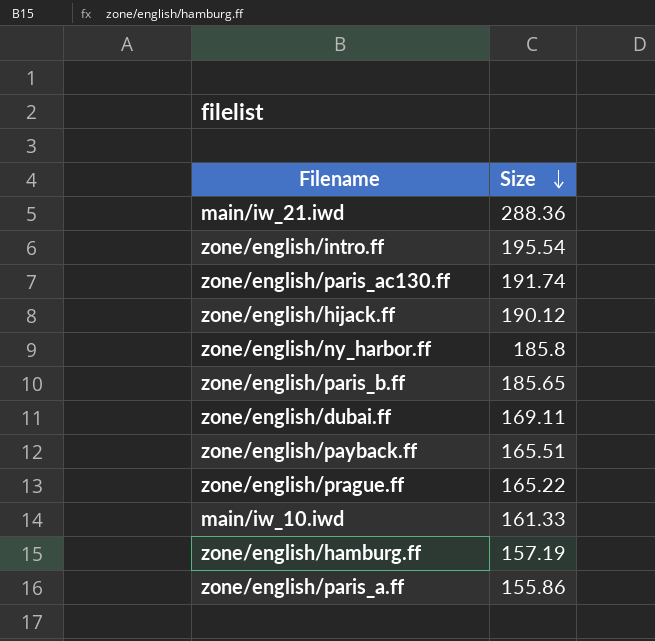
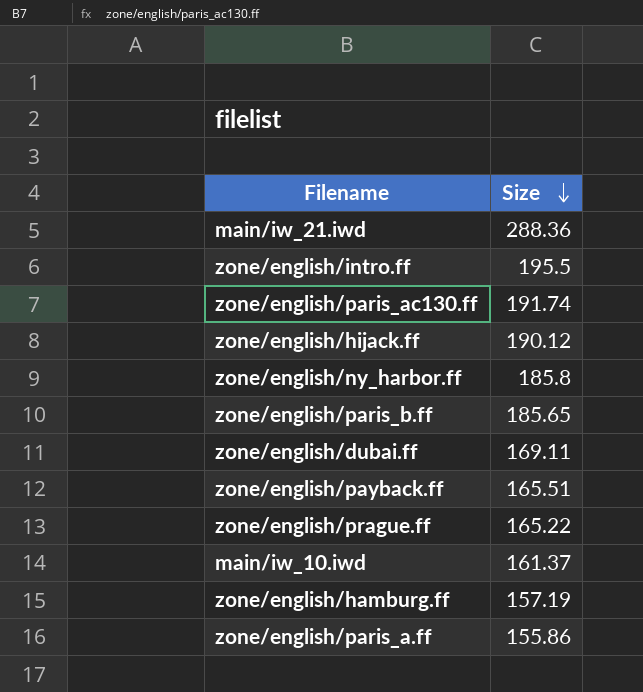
zone/english/intro.ff | Size: 195.54 -> 195.5
main/iw_10.iwd | Size: 161.33 -> 161.37

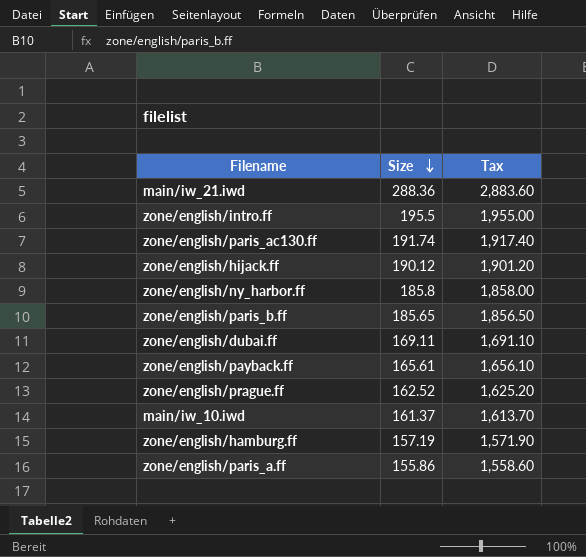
column Tax | formula: none -> [Size] * 10
zone/english/payback.ff | Size: 165.51 -> 165.61
zone/english/prague.ff | Size: 165.22 -> 162.52

